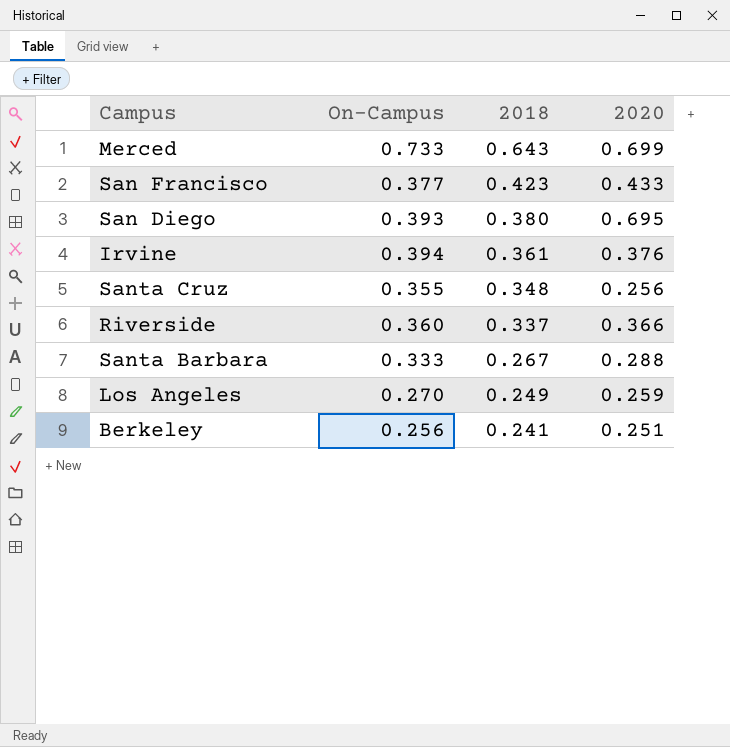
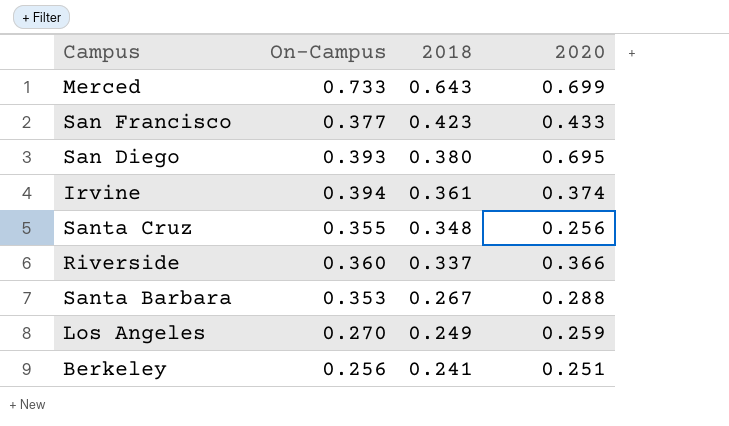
Irvine | 2020: 0.376 -> 0.374
Santa Barbara | On-Campus: 0.333 -> 0.353

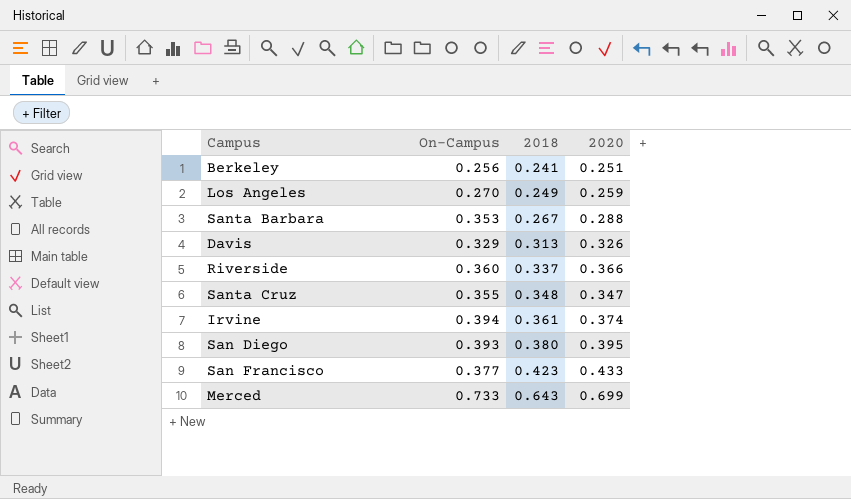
row order: 2018 descending -> 2018 ascending
row Davis: none -> 0.329 | 0.313 | 0.326
Santa Cruz | 2020: 0.256 -> 0.347
San Diego | 2020: 0.695 -> 0.395

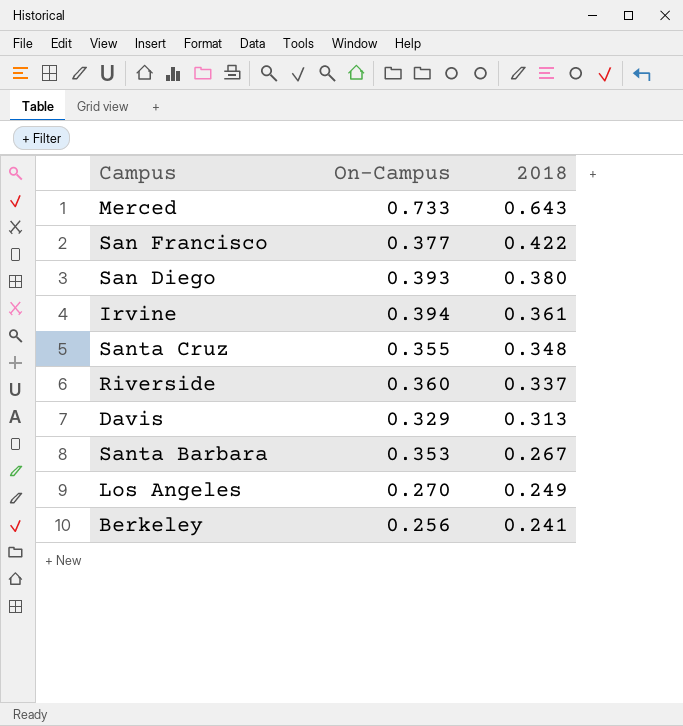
row order: 2018 ascending -> 2018 descending
column 2020 | position: 4 -> none
San Francisco | 2018: 0.423 -> 0.422

